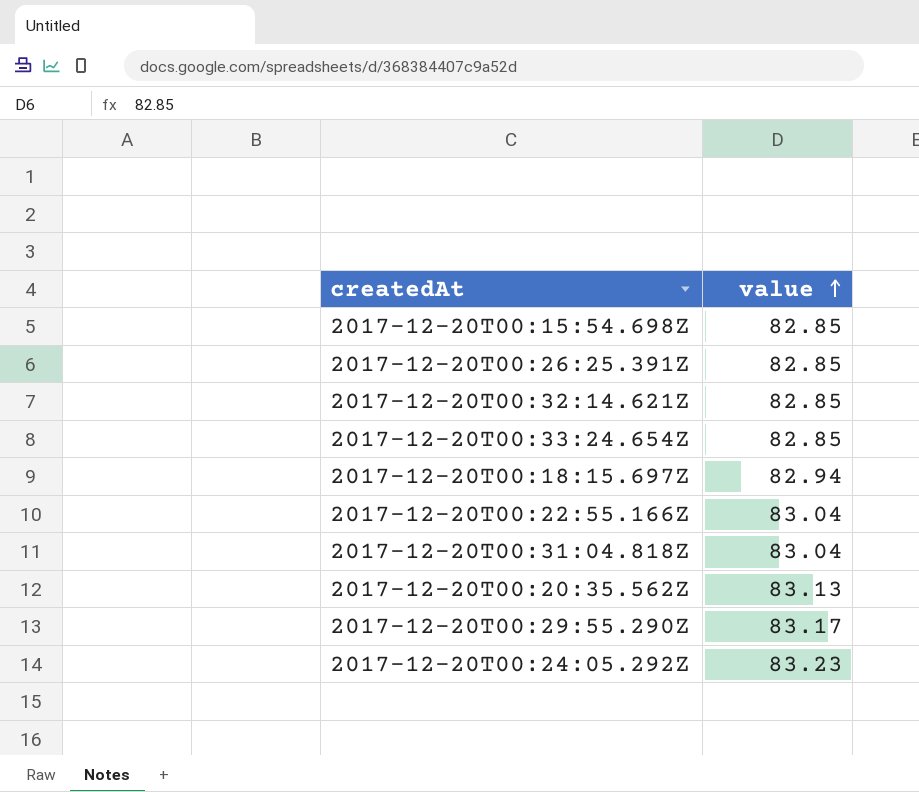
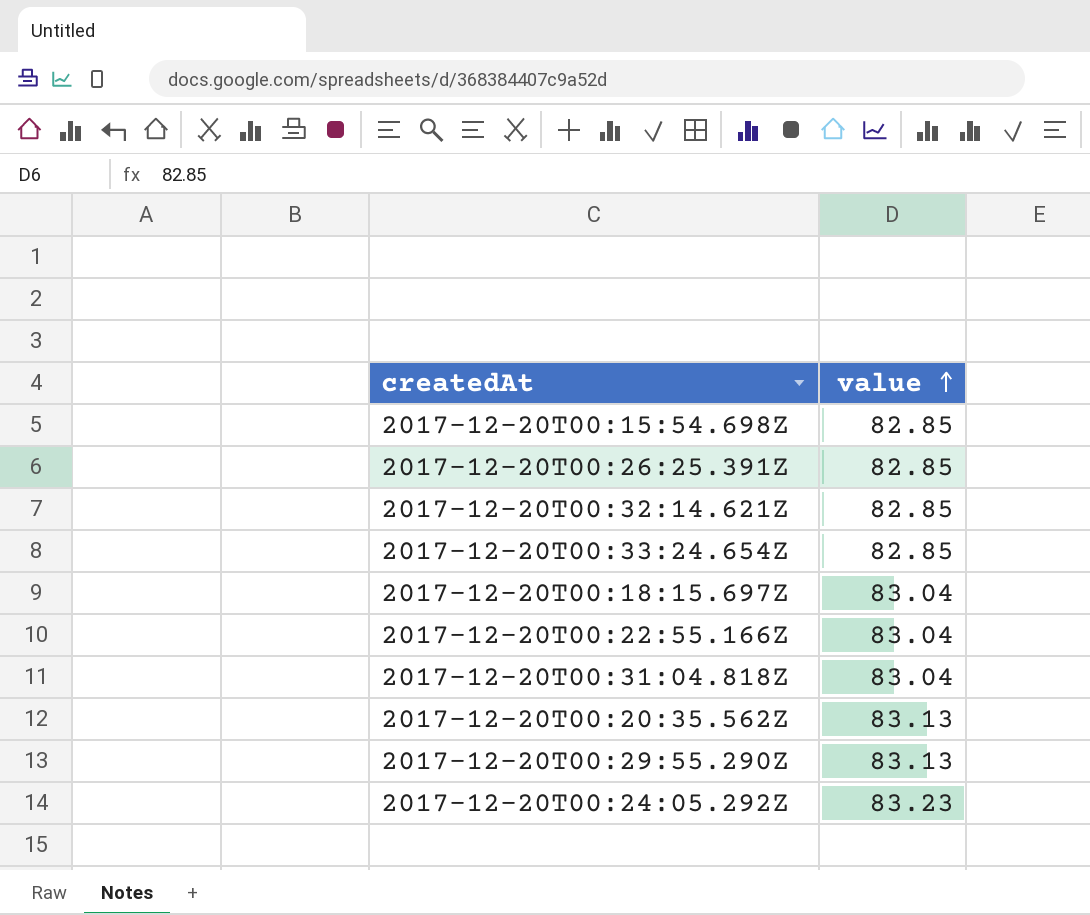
2017-12-20T00:18:15.697Z | value: 82.94 -> 83.04
2017-12-20T00:29:55.290Z | value: 83.17 -> 83.13

